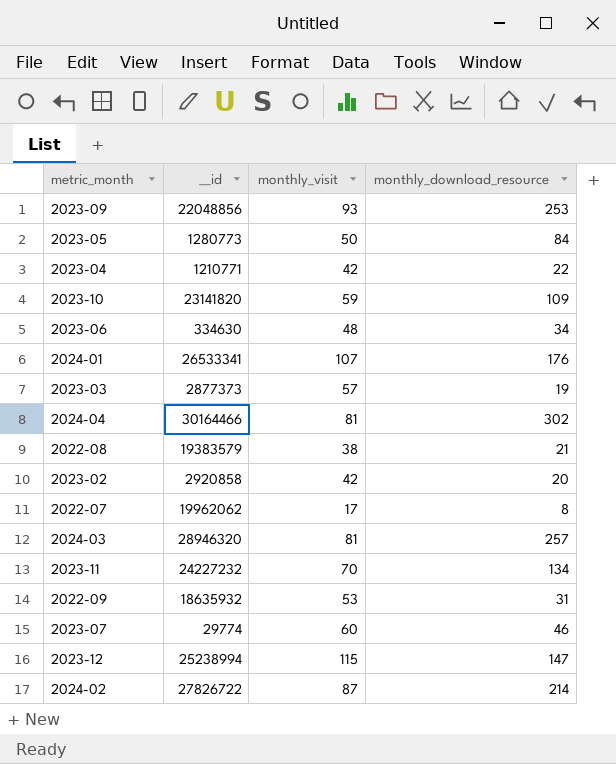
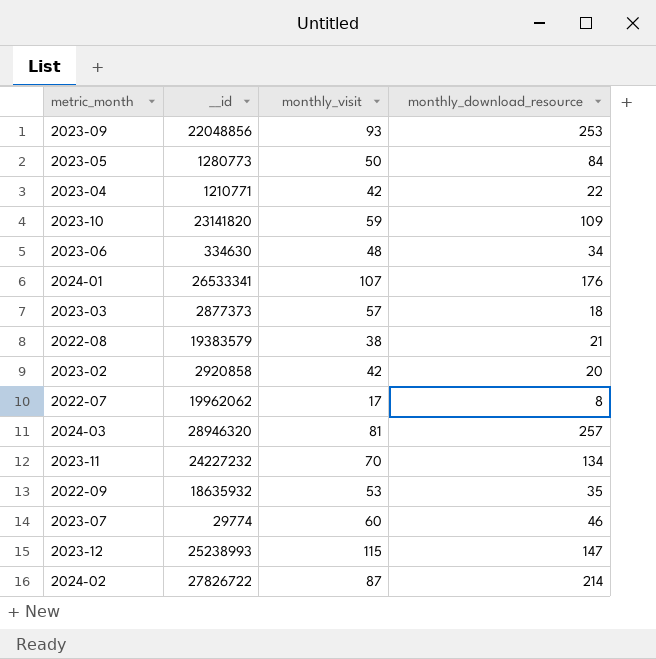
row 2024-04: 30164466 | 81 | 302 -> none
2023-03 | monthly_download_resource: 19 -> 18
2022-09 | monthly_download_resource: 31 -> 35
2023-12 | __id: 25238994 -> 25238993

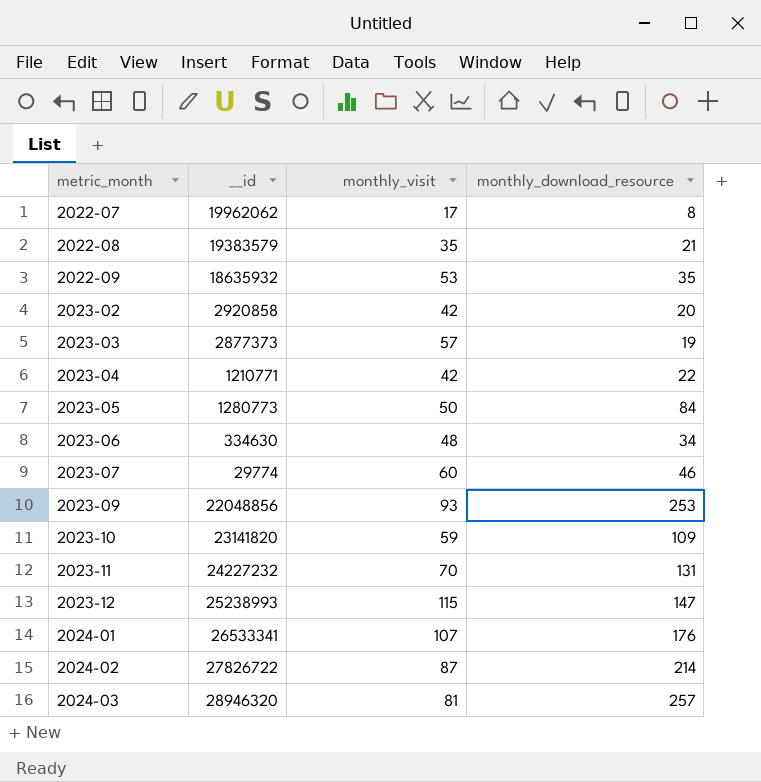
row order: none -> metric_month ascending
2022-08 | monthly_visit: 38 -> 35
2023-03 | monthly_download_resource: 18 -> 19
2023-11 | monthly_download_resource: 134 -> 131

